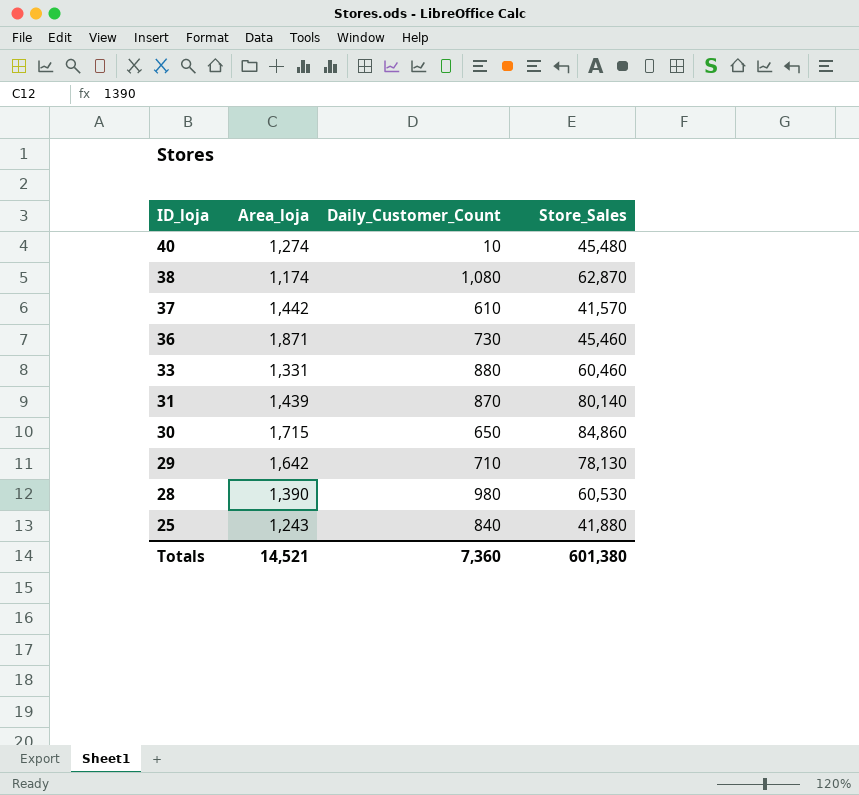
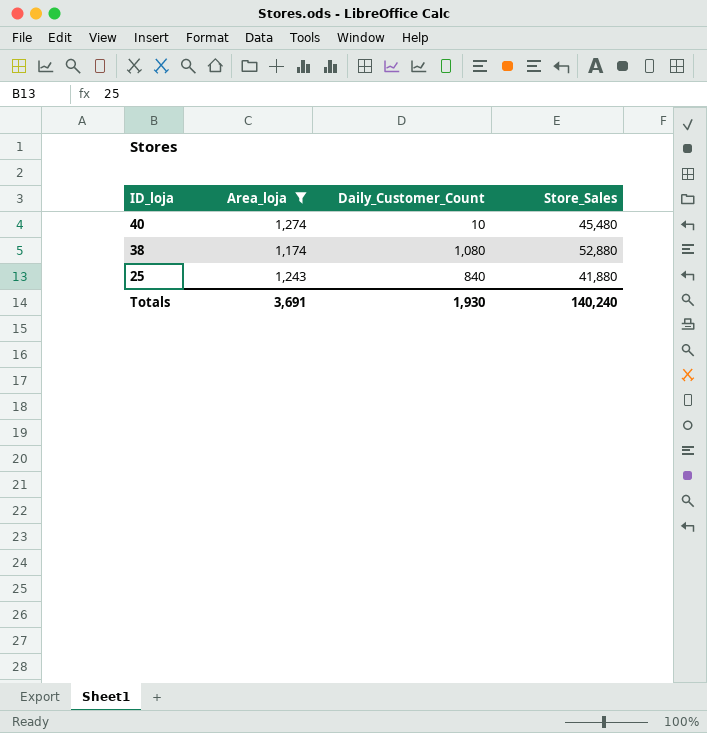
filter: none -> Area_loja <= 1,274
38 | Store_Sales: 62,870 -> 52,880
Totals | Area_loja: 14,521 -> 3,691
Totals | Daily_Customer_Count: 7,360 -> 1,930
Totals | Store_Sales: 601,380 -> 140,240

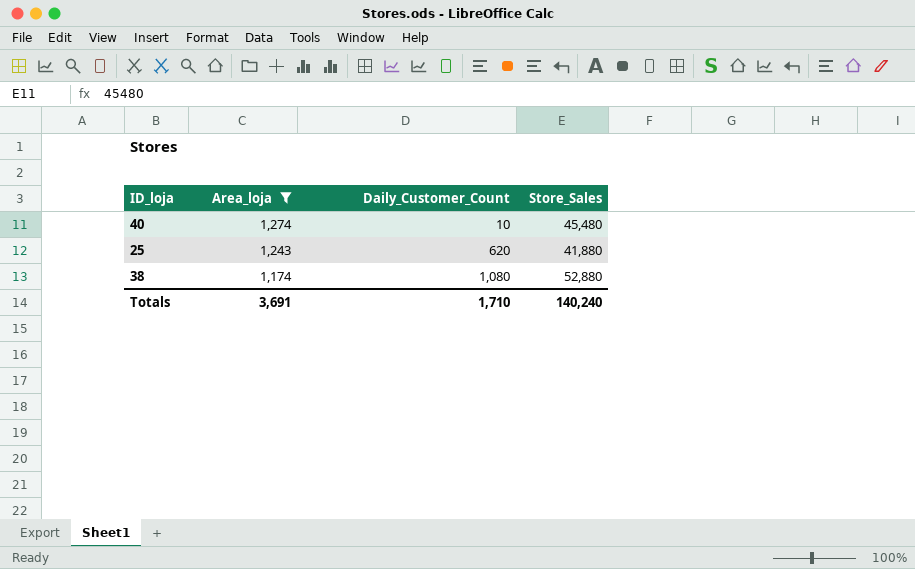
row order: ID_loja descending -> Area_loja descending
25 | Daily_Customer_Count: 840 -> 620
Totals | Daily_Customer_Count: 1,930 -> 1,710

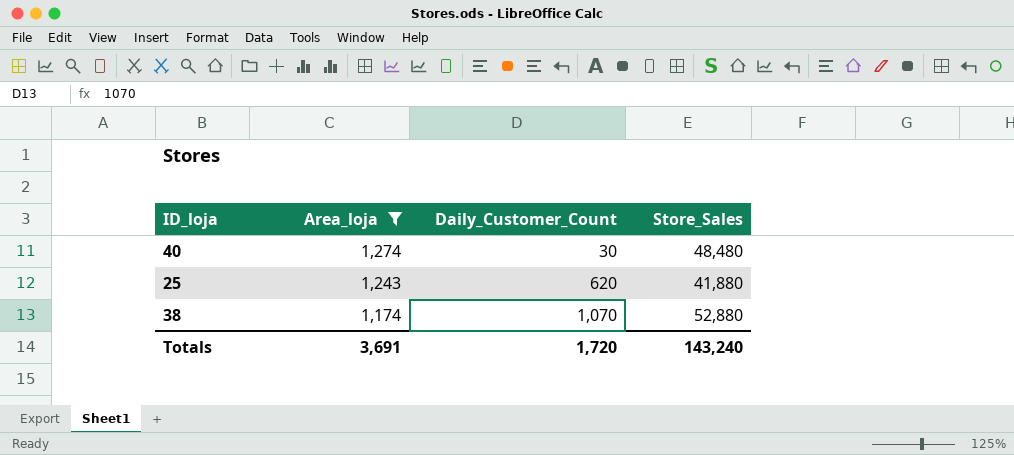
40 | Daily_Customer_Count: 10 -> 30
40 | Store_Sales: 45,480 -> 48,480
38 | Daily_Customer_Count: 1,080 -> 1,070
Totals | Daily_Customer_Count: 1,710 -> 1,720
Totals | Store_Sales: 140,240 -> 143,240

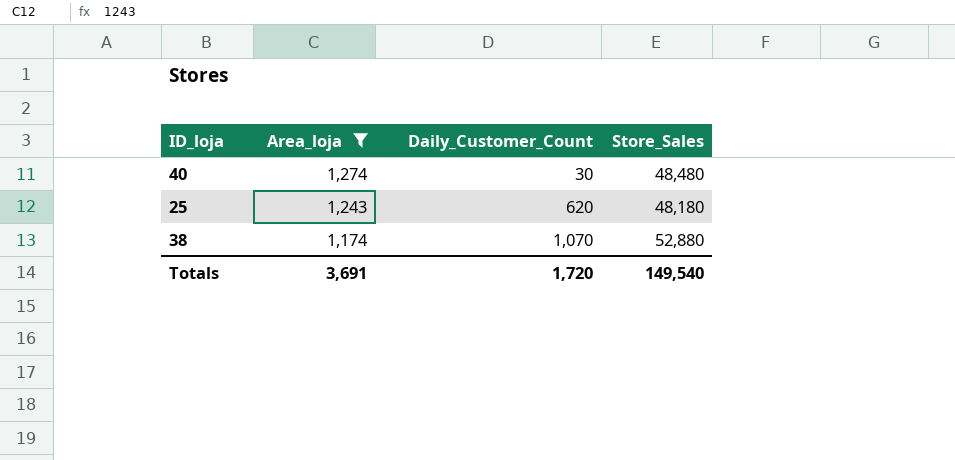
25 | Store_Sales: 41,880 -> 48,180
Totals | Store_Sales: 143,240 -> 149,540

